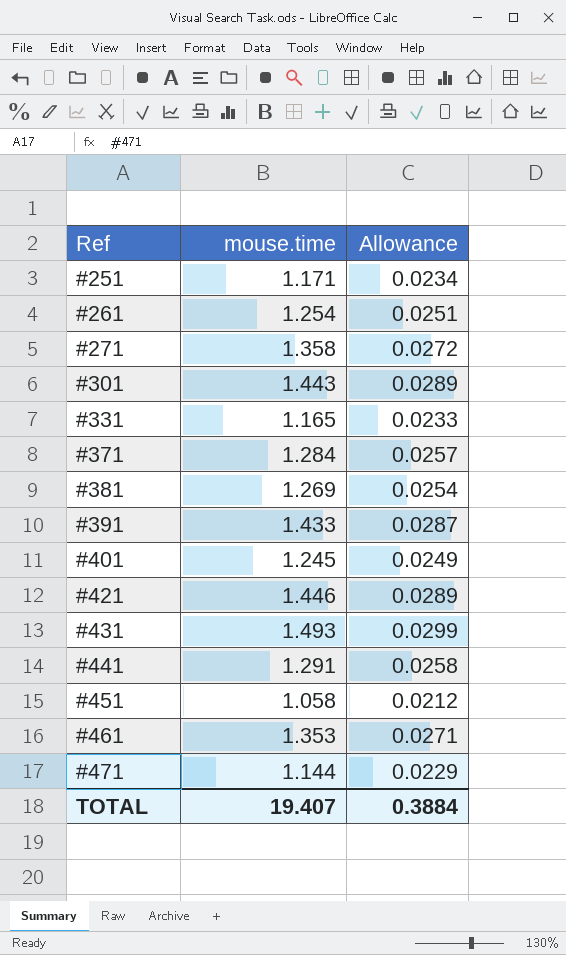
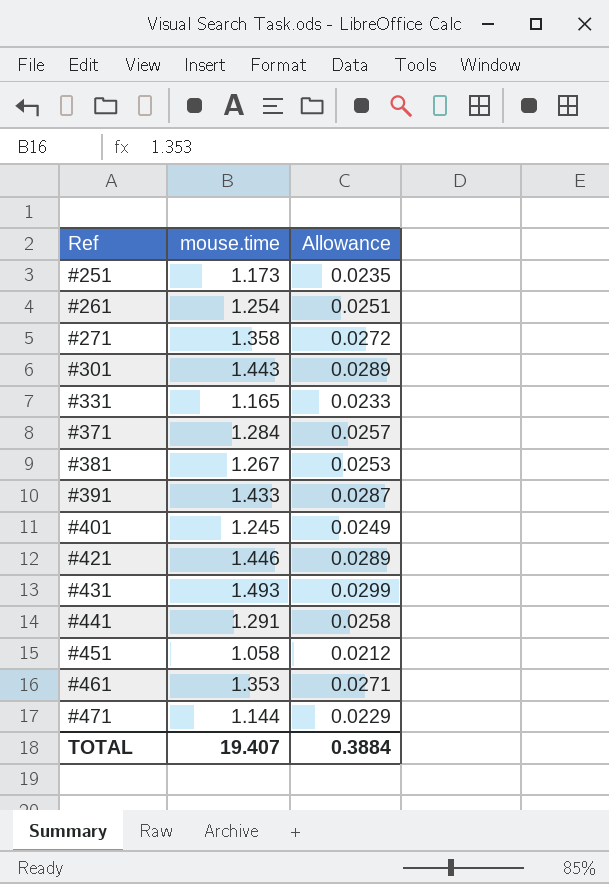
#251 | mouse.time: 1.171 -> 1.173
#251 | Allowance: 0.0234 -> 0.0235
#381 | mouse.time: 1.269 -> 1.267
#381 | Allowance: 0.0254 -> 0.0253

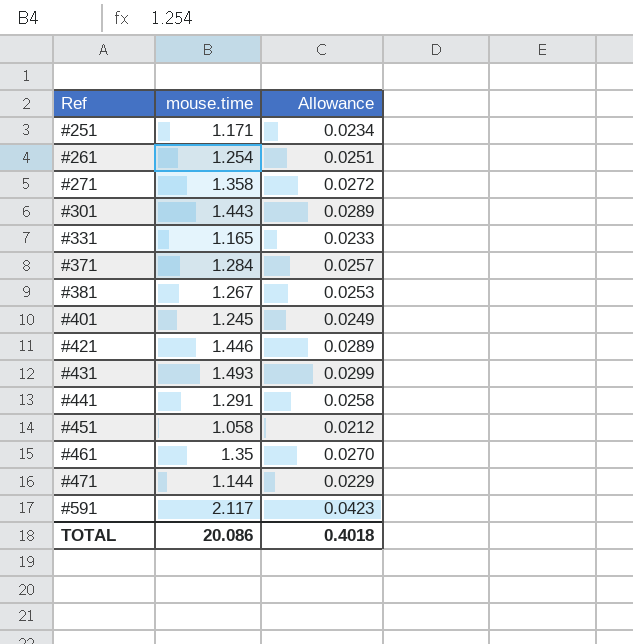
row #391: 1.433 | 0.0287 -> none
#251 | mouse.time: 1.173 -> 1.171
#251 | Allowance: 0.0235 -> 0.0234
#461 | mouse.time: 1.353 -> 1.35
#461 | Allowance: 0.0271 -> 0.0270
row #591: none -> 2.117 | 0.0423
TOTAL | mouse.time: 19.407 -> 20.086
TOTAL | Allowance: 0.3884 -> 0.4018

